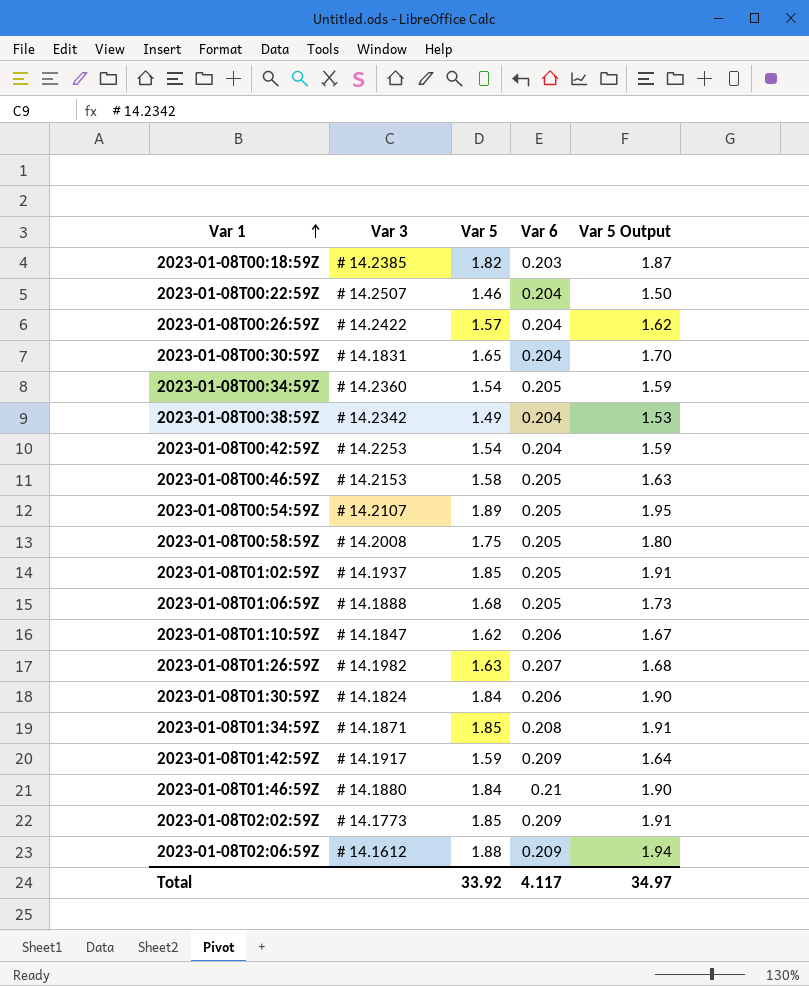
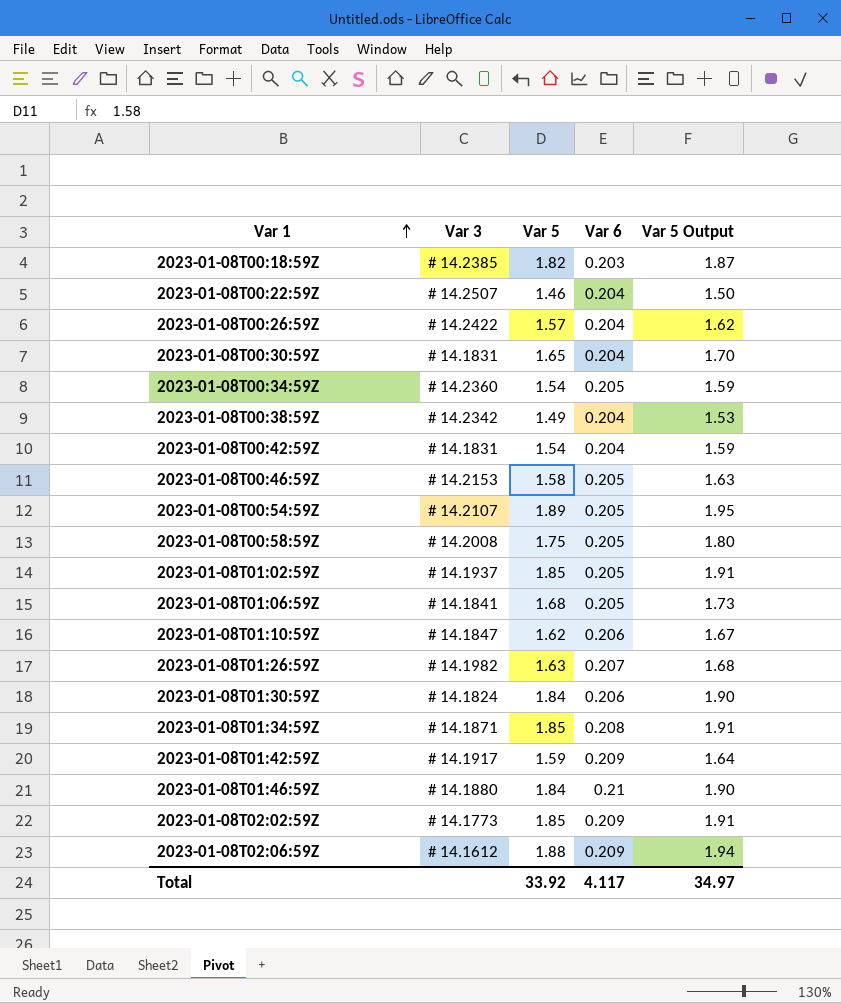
2023-01-08T00:42:59Z | Var 3: # 14.2253 -> # 14.1831
2023-01-08T01:06:59Z | Var 3: # 14.1888 -> # 14.1841

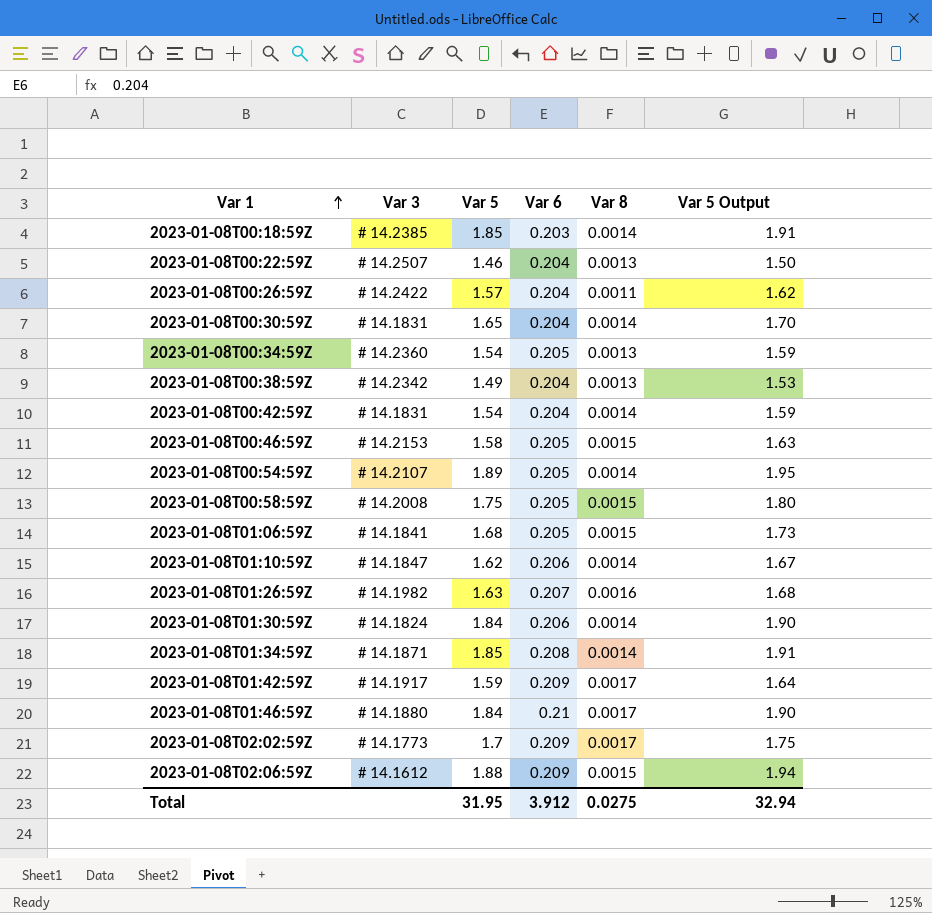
column Var 8 | position: none -> 5
row 2023-01-08T01:02:59Z: # 14.1937 | 1.85 | 0.205 | 1.91 -> none
2023-01-08T00:18:59Z | Var 5: 1.82 -> 1.85
2023-01-08T00:18:59Z | Var 5 Output: 1.87 -> 1.91
2023-01-08T02:02:59Z | Var 5: 1.85 -> 1.7
2023-01-08T02:02:59Z | Var 5 Output: 1.91 -> 1.75
Total | Var 5: 33.92 -> 31.95
Total | Var 6: 4.117 -> 3.912
Total | Var 5 Output: 34.97 -> 32.94

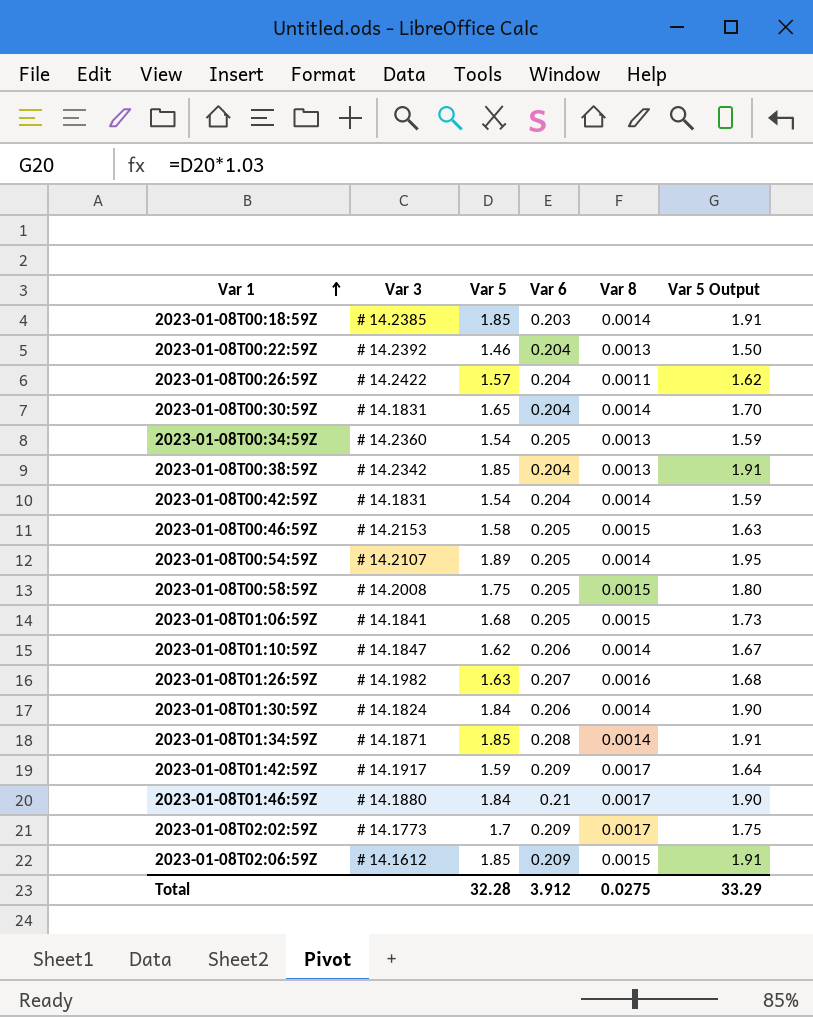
2023-01-08T00:22:59Z | Var 3: # 14.2507 -> # 14.2392
2023-01-08T00:38:59Z | Var 5: 1.49 -> 1.85
2023-01-08T00:38:59Z | Var 5 Output: 1.53 -> 1.91
2023-01-08T02:06:59Z | Var 5: 1.88 -> 1.85
2023-01-08T02:06:59Z | Var 5 Output: 1.94 -> 1.91
Total | Var 5: 31.95 -> 32.28
Total | Var 5 Output: 32.94 -> 33.29

